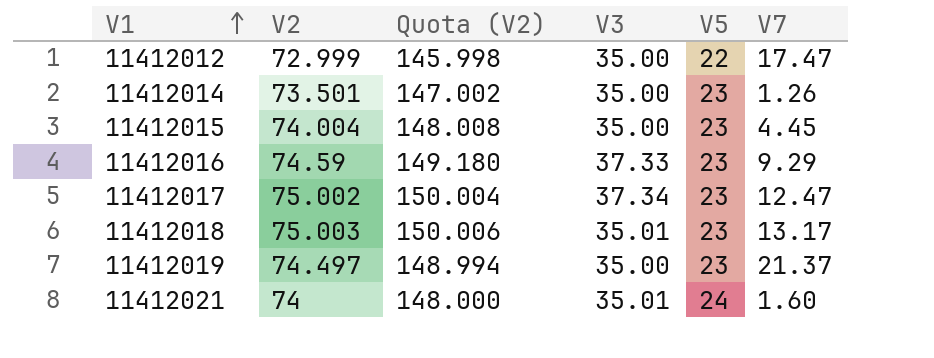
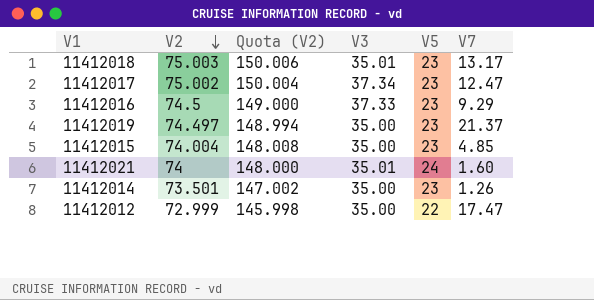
row order: V1 ascending -> V2 descending
11412016 | V2: 74.59 -> 74.5
11412016 | Quota (V2): 149.180 -> 149.000
11412015 | V7: 4.45 -> 4.85

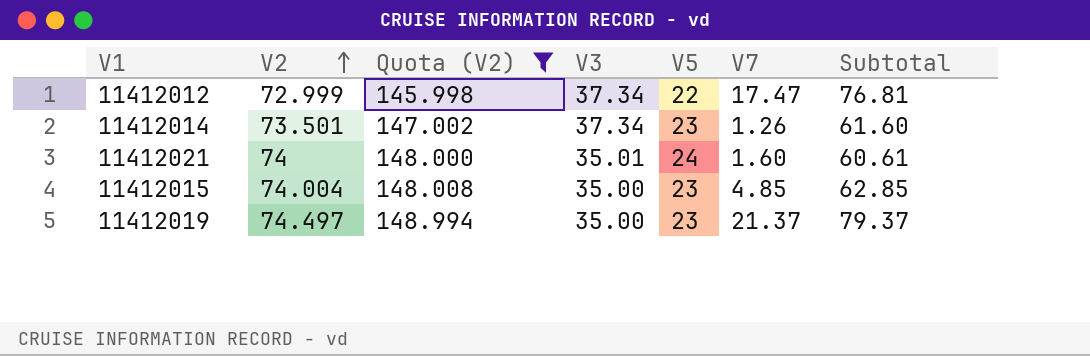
filter: none -> Quota (V2) <= 148.994
row order: V2 descending -> V2 ascending
column Subtotal | formula: none -> [V3] + [V5] + [V7]
11412012 | V3: 35.00 -> 37.34
11412014 | V3: 35.00 -> 37.34

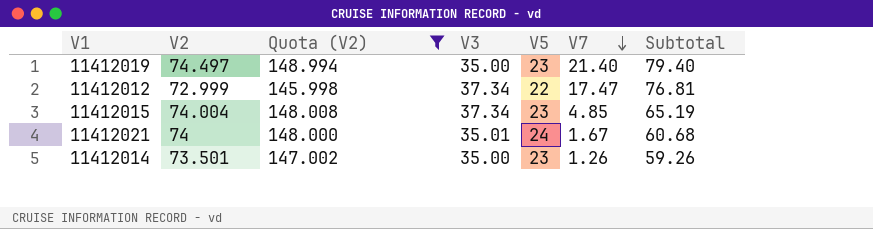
row order: V2 ascending -> V7 descending
11412019 | V7: 21.37 -> 21.40
11412019 | Subtotal: 79.37 -> 79.40
11412015 | V3: 35.00 -> 37.34
11412015 | Subtotal: 62.85 -> 65.19
11412021 | V7: 1.60 -> 1.67
11412021 | Subtotal: 60.61 -> 60.68
11412014 | V3: 37.34 -> 35.00
11412014 | Subtotal: 61.60 -> 59.26

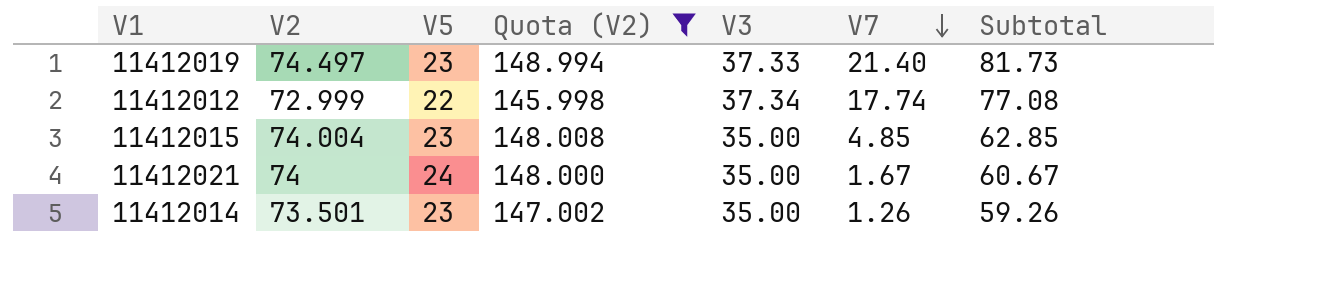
column V5 | position: 5 -> 3
11412019 | V3: 35.00 -> 37.33
11412019 | Subtotal: 79.40 -> 81.73
11412012 | V7: 17.47 -> 17.74
11412012 | Subtotal: 76.81 -> 77.08
11412015 | V3: 37.34 -> 35.00
11412015 | Subtotal: 65.19 -> 62.85
11412021 | V3: 35.01 -> 35.00
11412021 | Subtotal: 60.68 -> 60.67

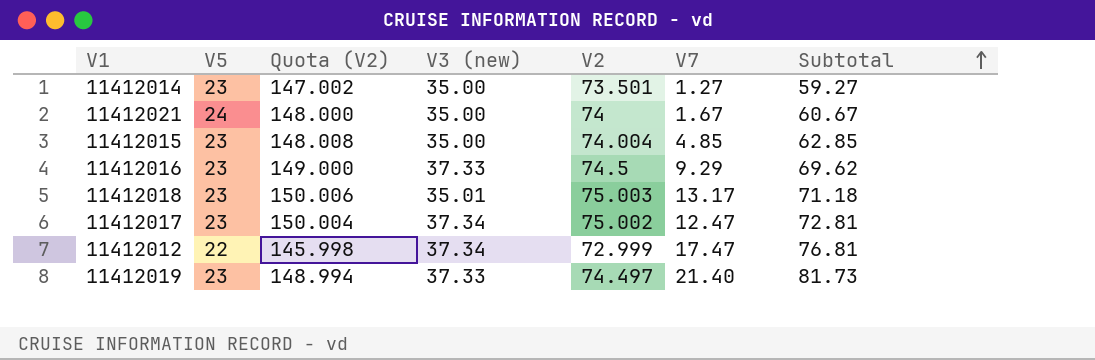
filter: Quota (V2) <= 148.994 -> none
row order: V7 descending -> Subtotal ascending
column name: V3 -> V3 (new)
column V2 | position: 2 -> 5
11412014 | V7: 1.26 -> 1.27
11412014 | Subtotal: 59.26 -> 59.27
11412012 | V7: 17.74 -> 17.47
11412012 | Subtotal: 77.08 -> 76.81

